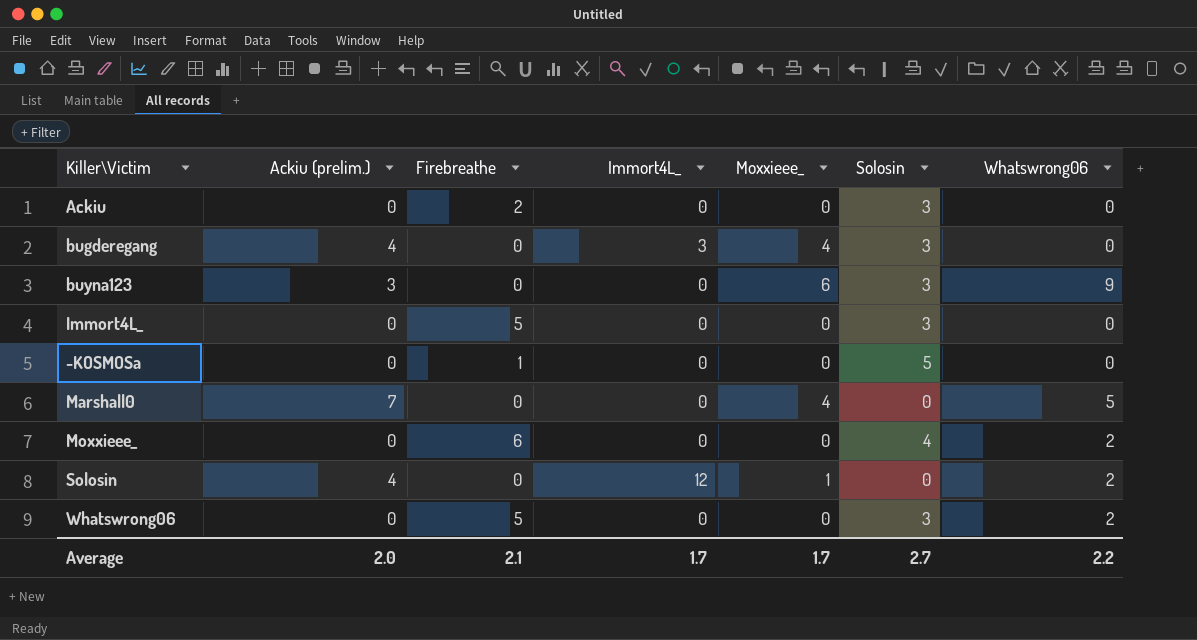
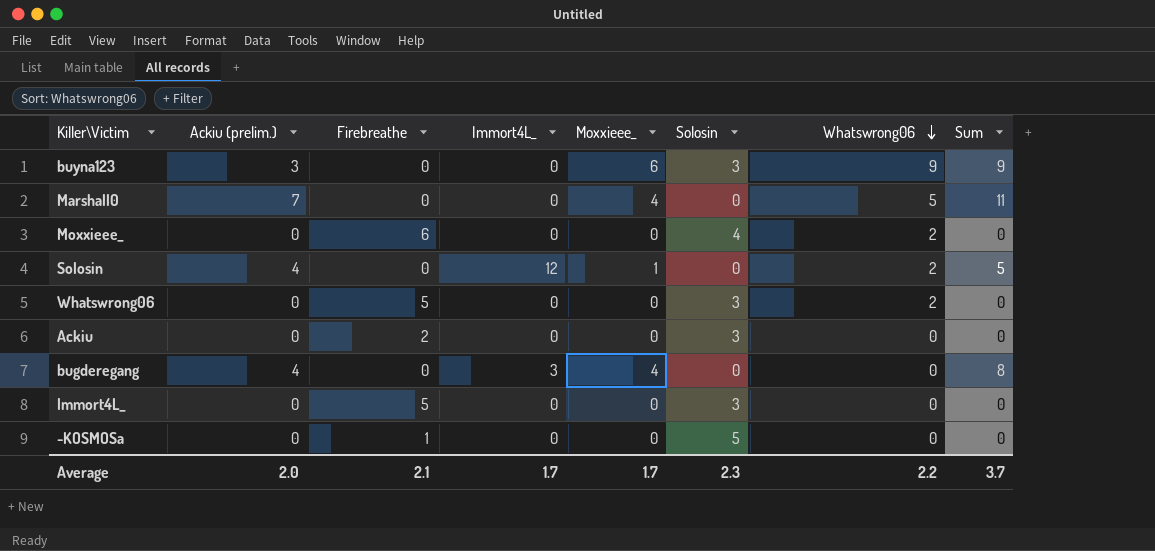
row order: none -> Whatswrong06 descending
column Sum | formula: none -> [Ackiu (prelim.)] + [Moxxieee_]
bugderegang | Solosin: 3 -> 0
Average | Solosin: 2.7 -> 2.3

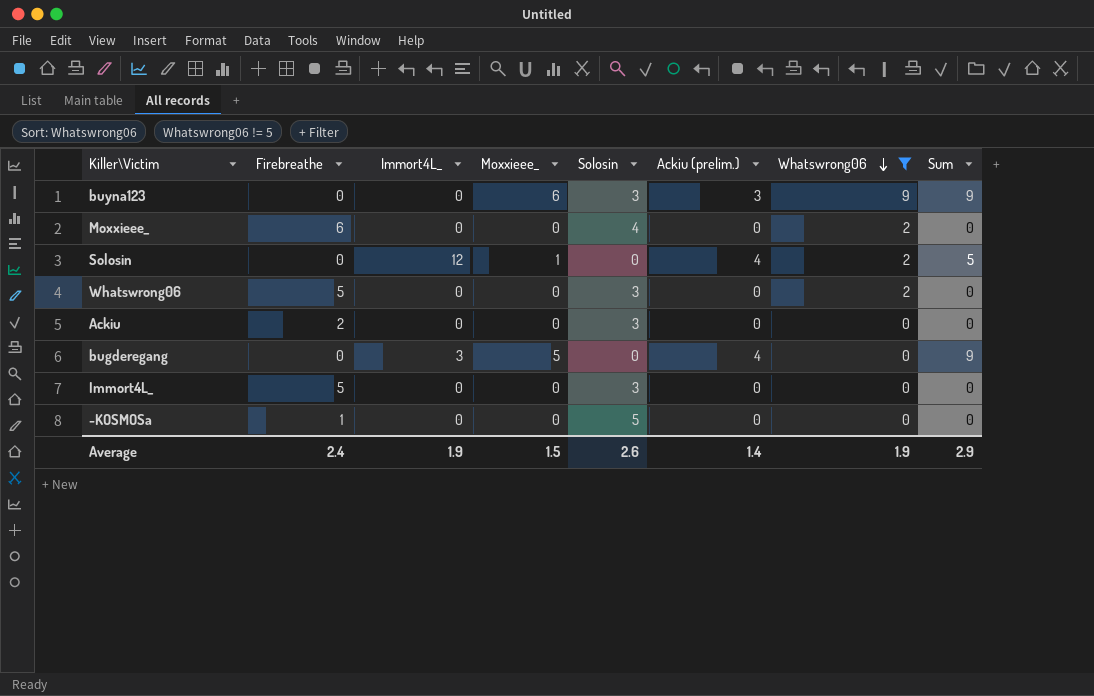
filter: none -> Whatswrong06 != 5
column Ackiu (prelim.) | position: 2 -> 6
bugderegang | Moxxieee_: 4 -> 5
bugderegang | Sum: 8 -> 9
Average | Firebreathe: 2.1 -> 2.4
Average | Immort4L_: 1.7 -> 1.9
Average | Moxxieee_: 1.7 -> 1.5
Average | Solosin: 2.3 -> 2.6
Average | Ackiu (prelim.): 2.0 -> 1.4
Average | Whatswrong06: 2.2 -> 1.9
Average | Sum: 3.7 -> 2.9

